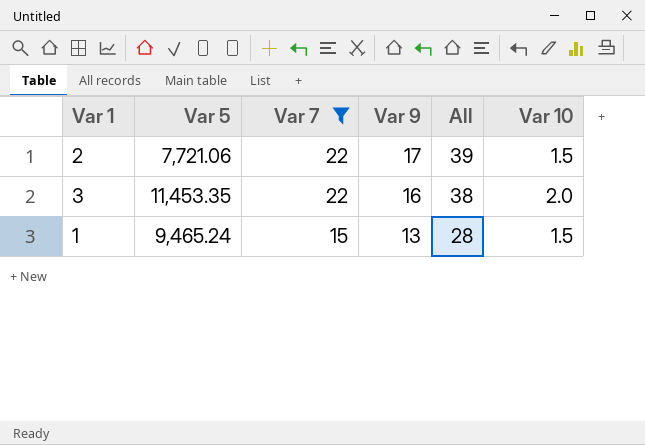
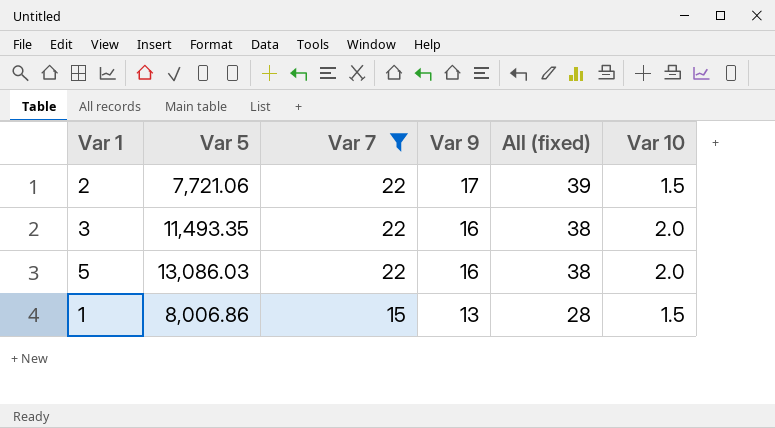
column name: All -> All (fixed)
3 | Var 5: 11,453.35 -> 11,493.35
row 5: none -> 13,086.03 | 22 | 16 | 38 | 2.0
1 | Var 5: 9,465.24 -> 8,006.86

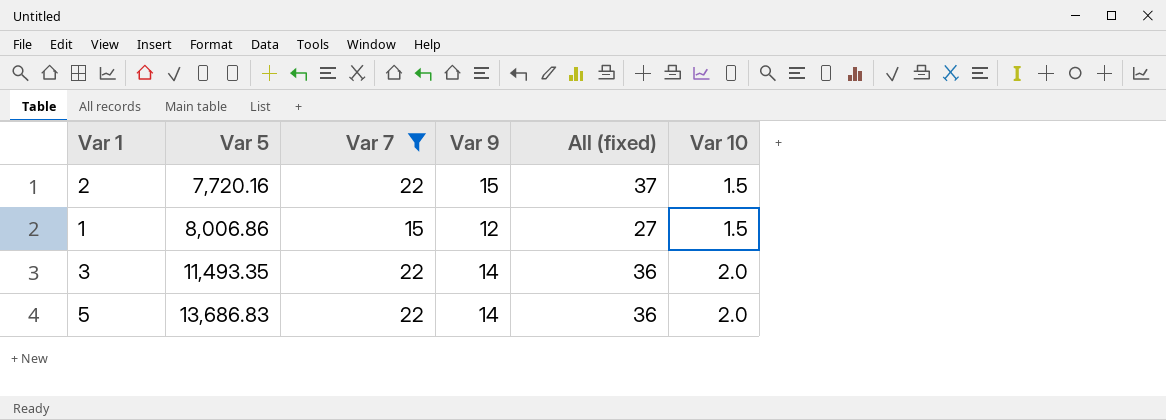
row order: Var 7 descending -> Var 5 ascending
2 | Var 5: 7,721.06 -> 7,720.16
2 | Var 9: 17 -> 15
2 | All (fixed): 39 -> 37
1 | Var 9: 13 -> 12
1 | All (fixed): 28 -> 27
3 | Var 9: 16 -> 14
3 | All (fixed): 38 -> 36
5 | Var 5: 13,086.03 -> 13,686.83
5 | Var 9: 16 -> 14
5 | All (fixed): 38 -> 36

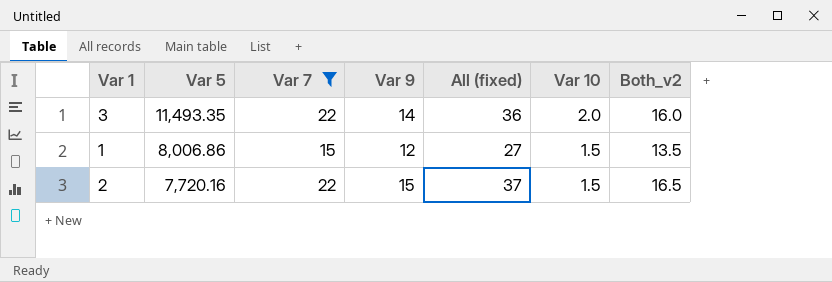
row order: Var 5 ascending -> Var 5 descending
column Both_v2 | formula: none -> [Var 9] + [Var 10]
row 5: 13,686.83 | 22 | 14 | 36 | 2.0 -> none

